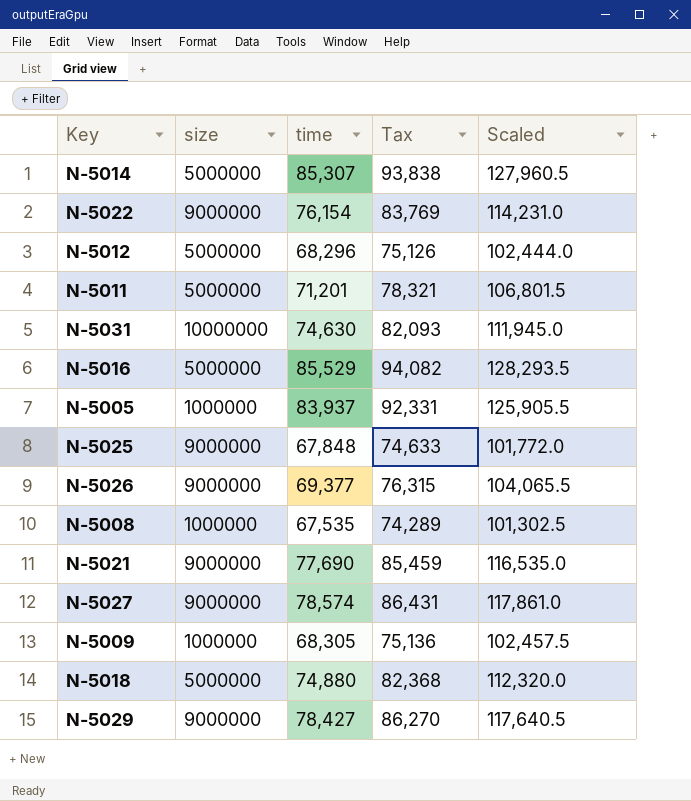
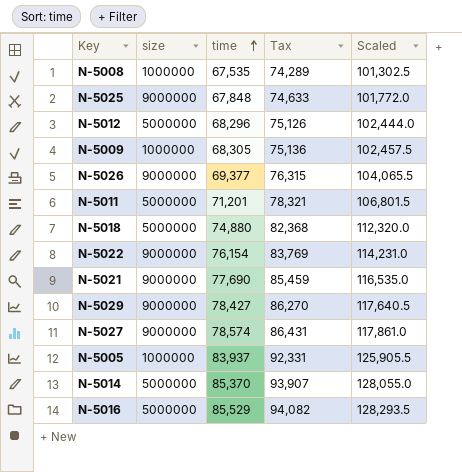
row order: none -> time ascending
row N-5031: 10000000 | 74,630 | 82,093 | 111,945.0 -> none
N-5014 | time: 85,307 -> 85,370
N-5014 | Tax: 93,838 -> 93,907
N-5014 | Scaled: 127,960.5 -> 128,055.0

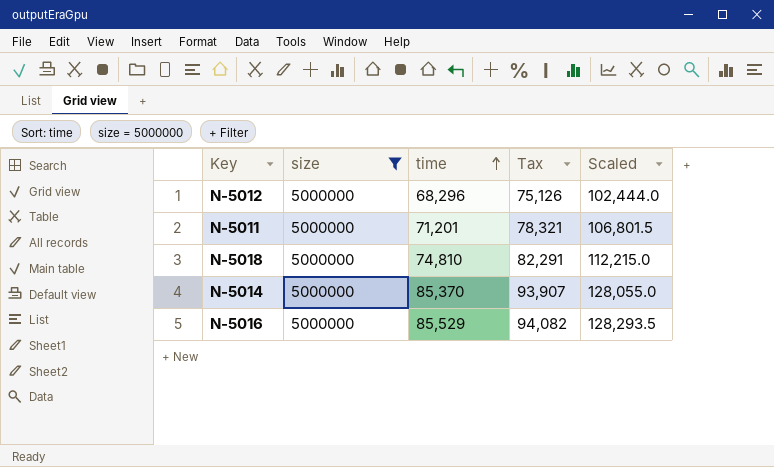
filter: none -> size = 5000000
N-5018 | time: 74,880 -> 74,810
N-5018 | Tax: 82,368 -> 82,291
N-5018 | Scaled: 112,320.0 -> 112,215.0

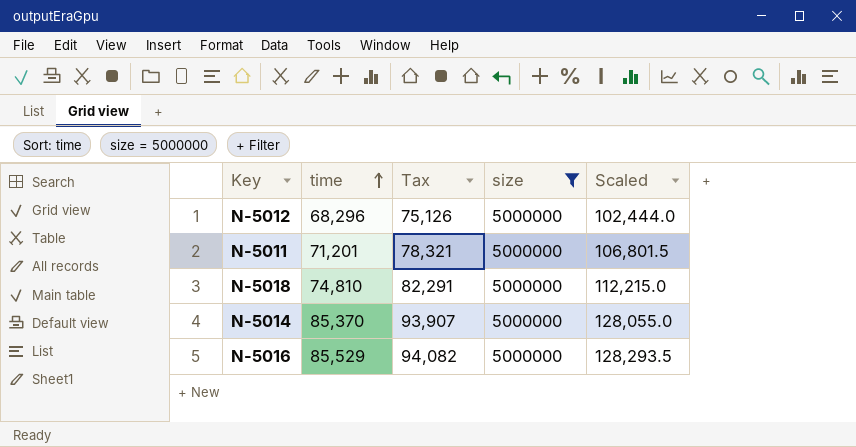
column size | position: 2 -> 4

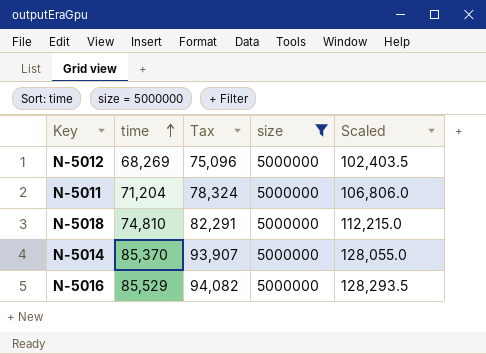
N-5012 | time: 68,296 -> 68,269
N-5012 | Tax: 75,126 -> 75,096
N-5012 | Scaled: 102,444.0 -> 102,403.5
N-5011 | time: 71,201 -> 71,204
N-5011 | Tax: 78,321 -> 78,324
N-5011 | Scaled: 106,801.5 -> 106,806.0

